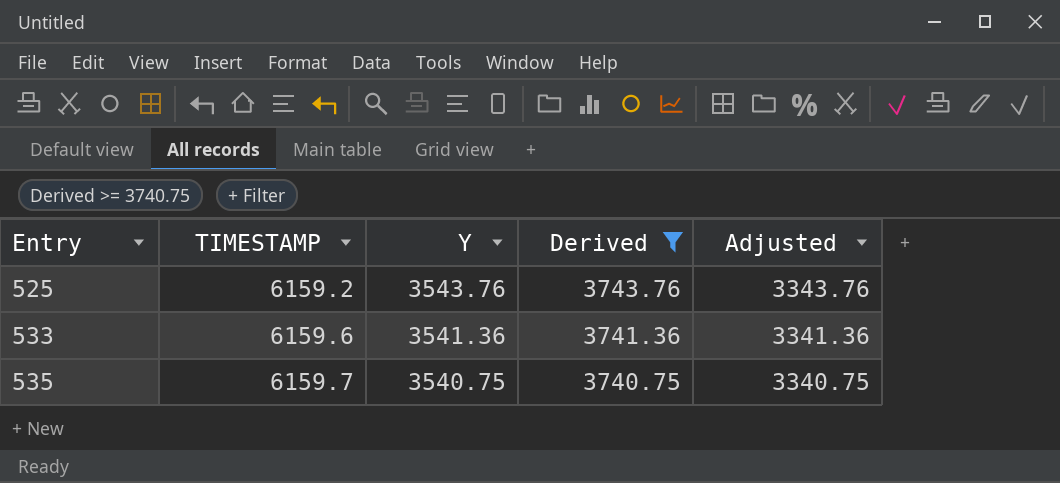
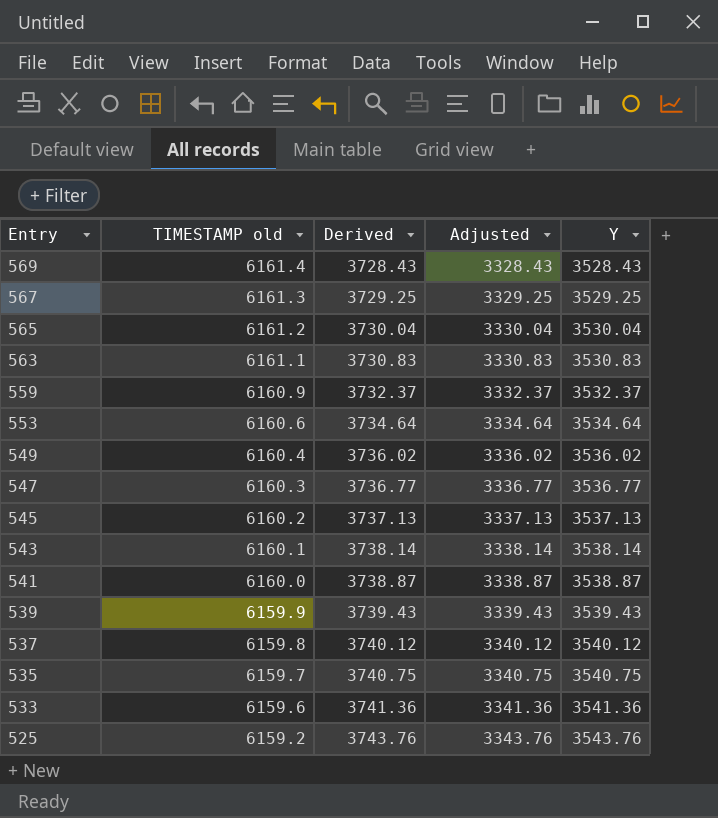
filter: Derived >= 3740.75 -> none
row order: Entry ascending -> Entry descending
column name: TIMESTAMP -> TIMESTAMP old
column Y | position: 3 -> 5

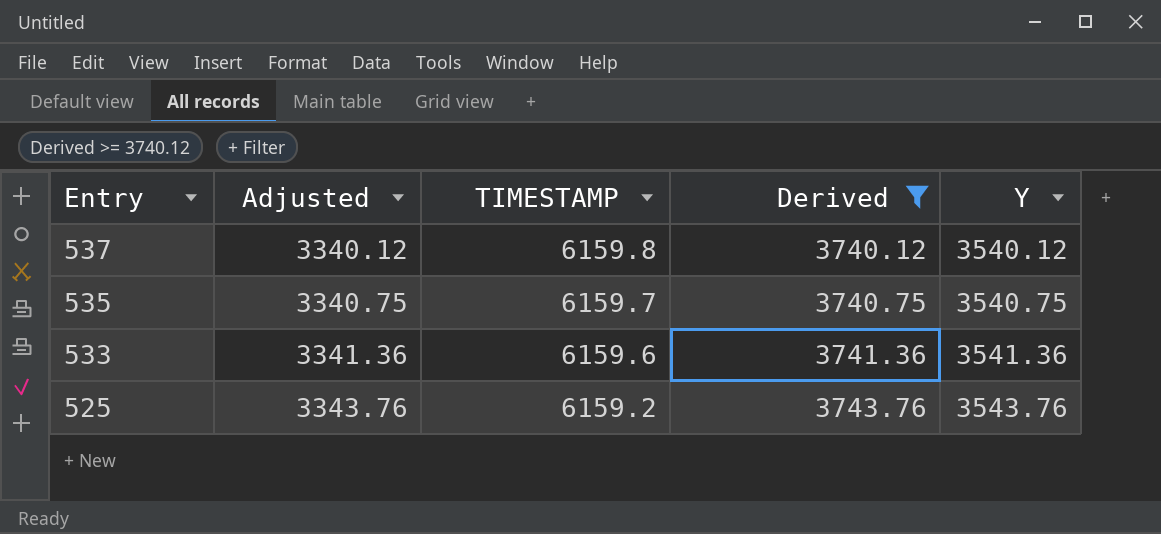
filter: none -> Derived >= 3740.12
column Adjusted | position: 4 -> 2
column name: TIMESTAMP old -> TIMESTAMP

